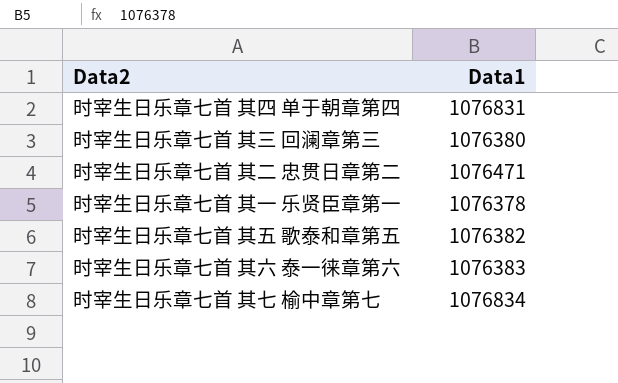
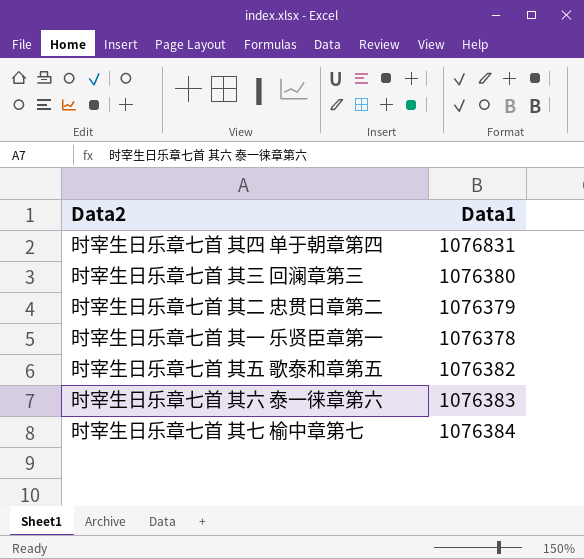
时宰生日乐章七首 其二 忠贯日章第二 | Data1: 1076471 -> 1076379
时宰生日乐章七首 其七 榆中章第七 | Data1: 1076834 -> 1076384

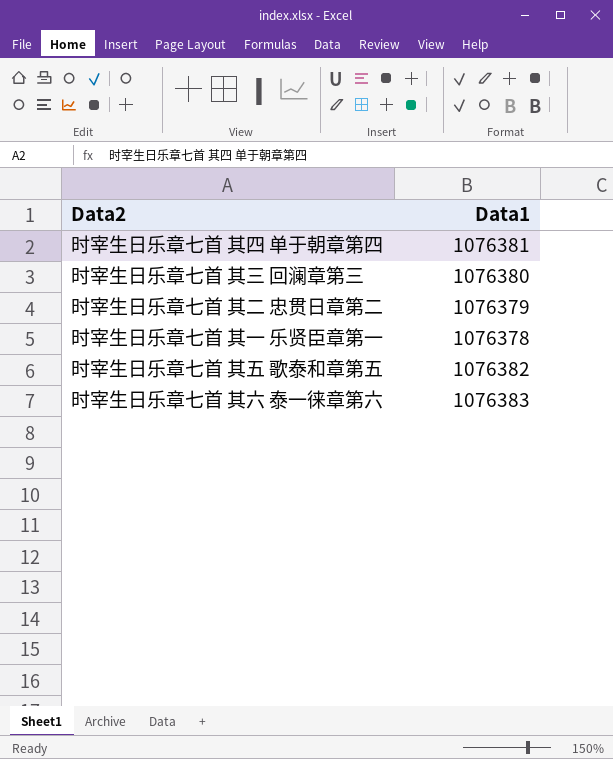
row 时宰生日乐章七首 其七 榆中章第七: 1076384 -> none
时宰生日乐章七首 其四 单于朝章第四 | Data1: 1076831 -> 1076381

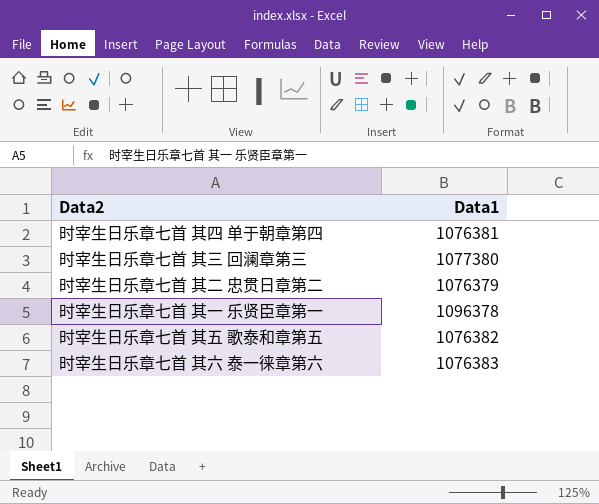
时宰生日乐章七首 其三 回澜章第三 | Data1: 1076380 -> 1077380
时宰生日乐章七首 其一 乐贤臣章第一 | Data1: 1076378 -> 1096378

